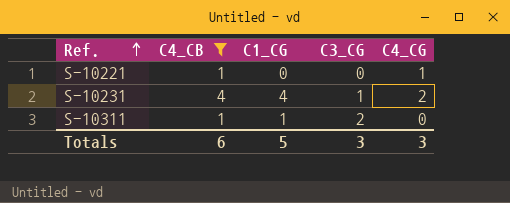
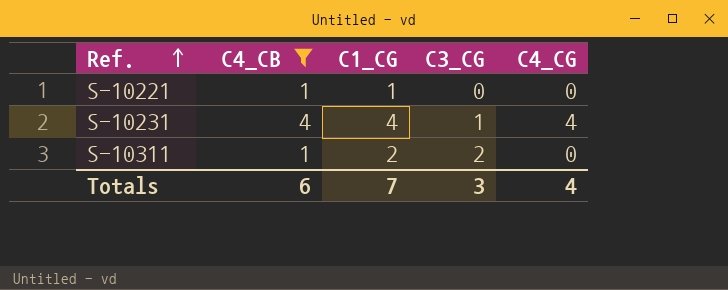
S-10221 | C1_CG: 0 -> 1
S-10221 | C4_CG: 1 -> 0
S-10231 | C4_CG: 2 -> 4
S-10311 | C1_CG: 1 -> 2
Totals | C1_CG: 5 -> 7
Totals | C4_CG: 3 -> 4

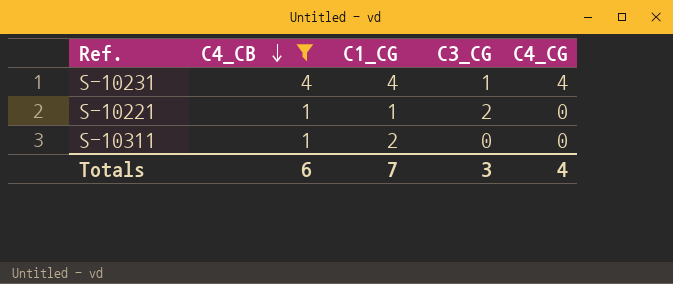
row order: Ref. ascending -> C4_CB descending
S-10221 | C3_CG: 0 -> 2
S-10311 | C3_CG: 2 -> 0

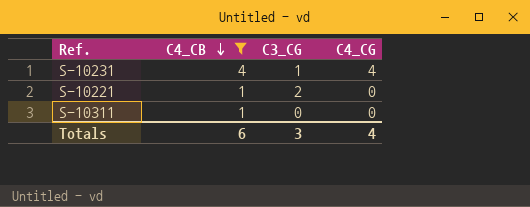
column C1_CG | position: 3 -> none

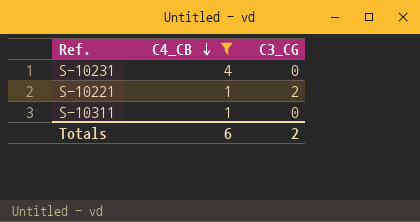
column C4_CG | position: 4 -> none
S-10231 | C3_CG: 1 -> 0
Totals | C3_CG: 3 -> 2

